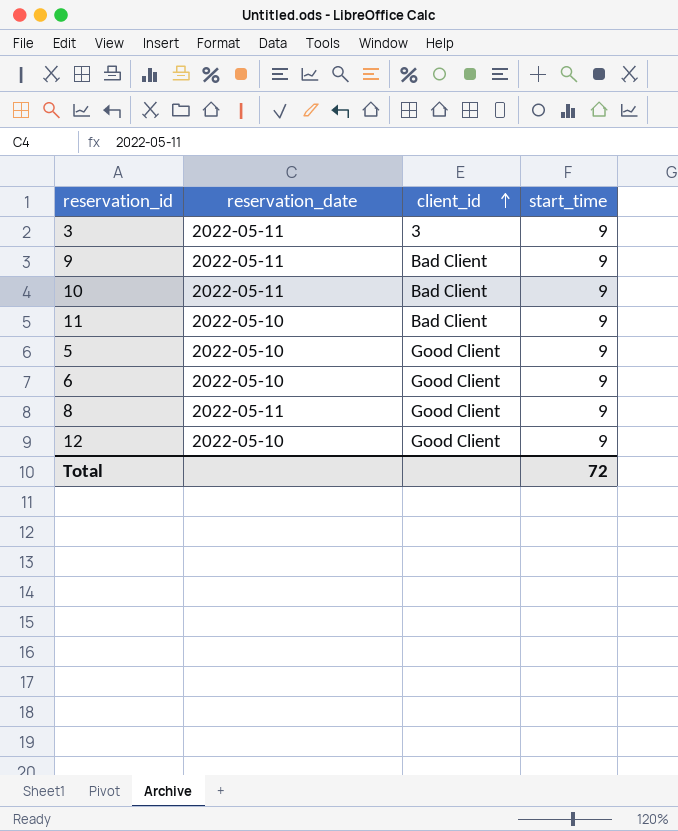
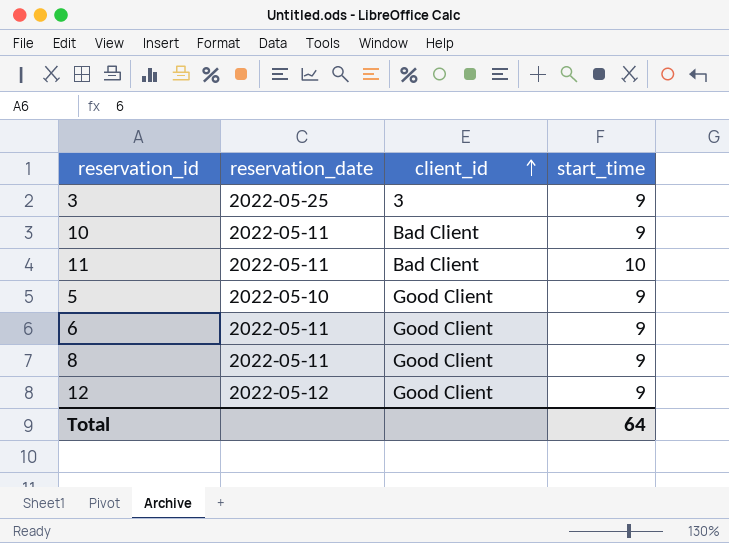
row 9: 2022-05-11 | Bad Client | 9 -> none
3 | reservation_date: 2022-05-11 -> 2022-05-25
11 | reservation_date: 2022-05-10 -> 2022-05-11
11 | start_time: 9 -> 10
6 | reservation_date: 2022-05-10 -> 2022-05-11
12 | reservation_date: 2022-05-10 -> 2022-05-12
Total | start_time: 72 -> 64

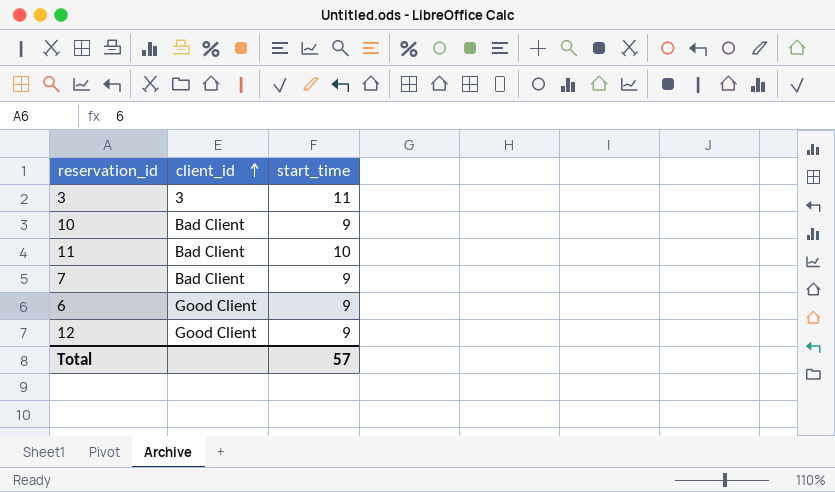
column reservation_date | position: 2 -> none
row 5: 2022-05-10 | Good Client | 9 -> none
row 8: 2022-05-11 | Good Client | 9 -> none
3 | start_time: 9 -> 11
row 7: none -> Bad Client | 9
Total | start_time: 64 -> 57

